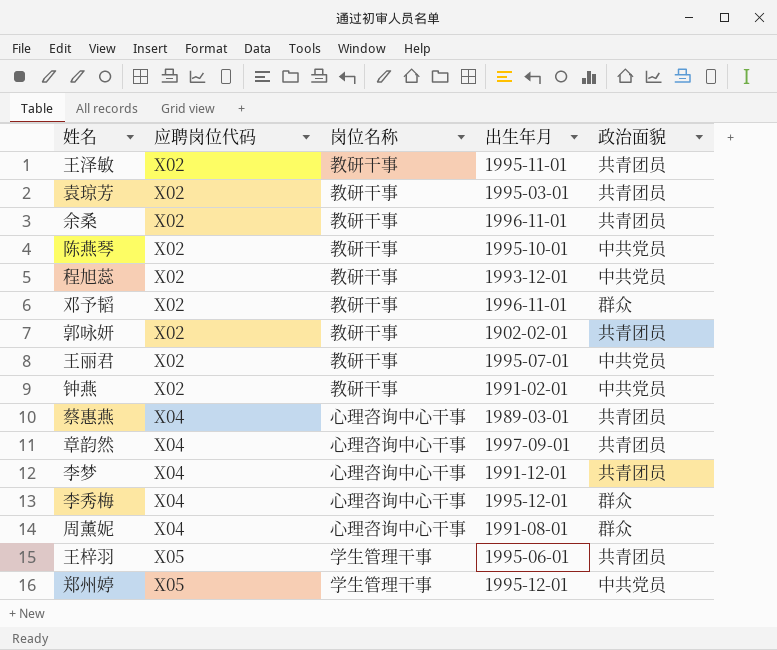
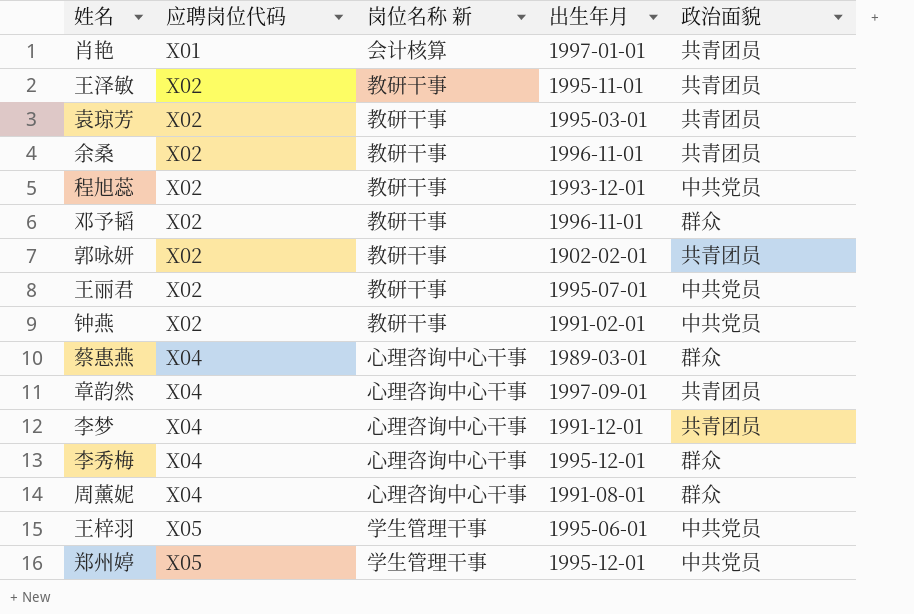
column name: 岗位名称 -> 岗位名称 新
row 陈燕琴: X02 | 教研干事 | 1995-10-01 | 中共党员 -> none
row 肖艳: none -> X01 | 会计核算 | 1997-01-01 | 共青团员
蔡惠燕 | 政治面貌: 共青团员 -> 群众
王梓羽 | 政治面貌: 共青团员 -> 中共党员

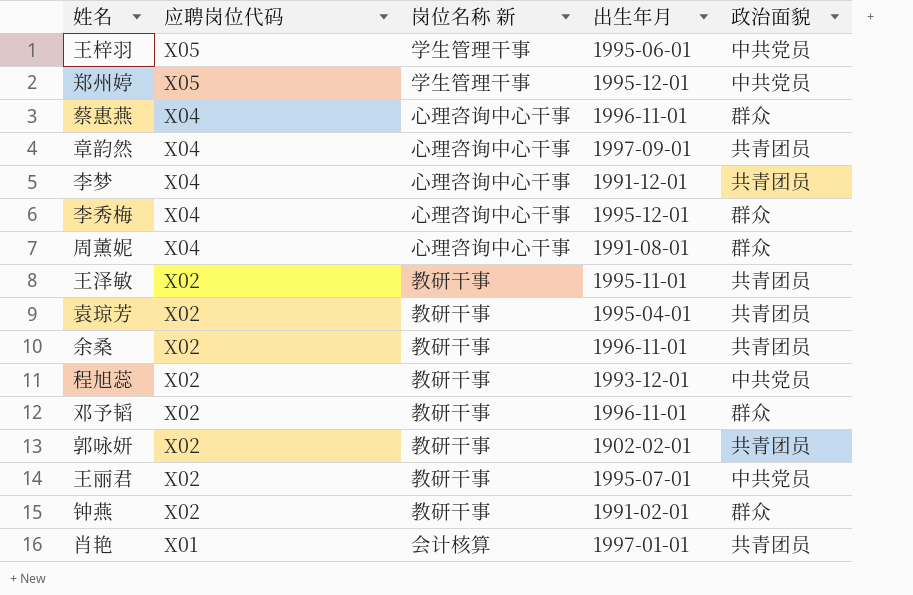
row order: 应聘岗位代码 ascending -> 应聘岗位代码 descending
蔡惠燕 | 出生年月: 1989-03-01 -> 1996-11-01
袁琼芳 | 出生年月: 1995-03-01 -> 1995-04-01
钟燕 | 政治面貌: 中共党员 -> 群众

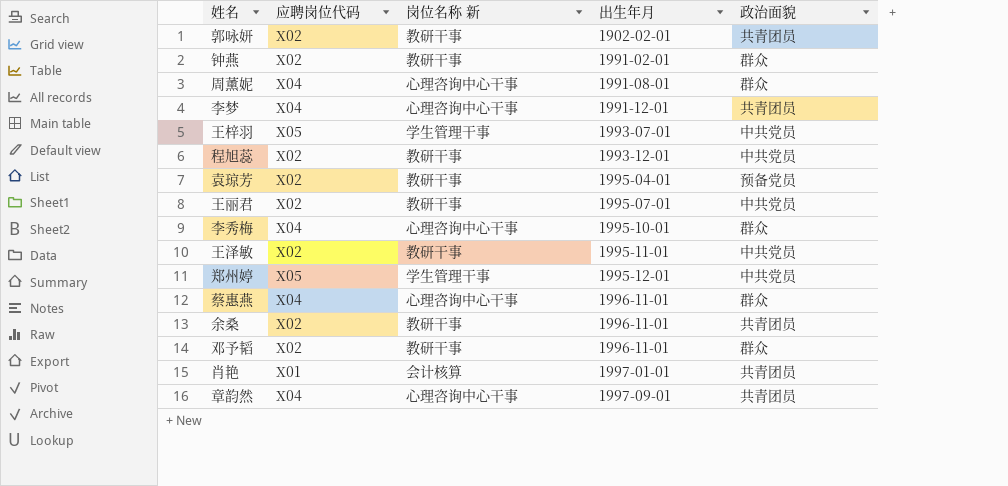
row order: 应聘岗位代码 descending -> 出生年月 ascending
王梓羽 | 出生年月: 1995-06-01 -> 1993-07-01
袁琼芳 | 政治面貌: 共青团员 -> 预备党员
李秀梅 | 出生年月: 1995-12-01 -> 1995-10-01
王泽敏 | 政治面貌: 共青团员 -> 中共党员

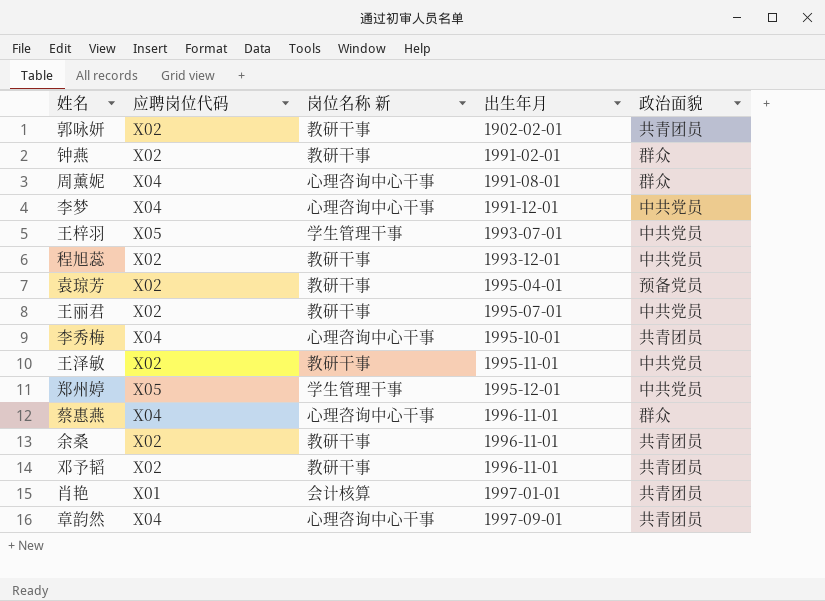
李梦 | 政治面貌: 共青团员 -> 中共党员
李秀梅 | 政治面貌: 群众 -> 共青团员
邓予韬 | 政治面貌: 群众 -> 共青团员

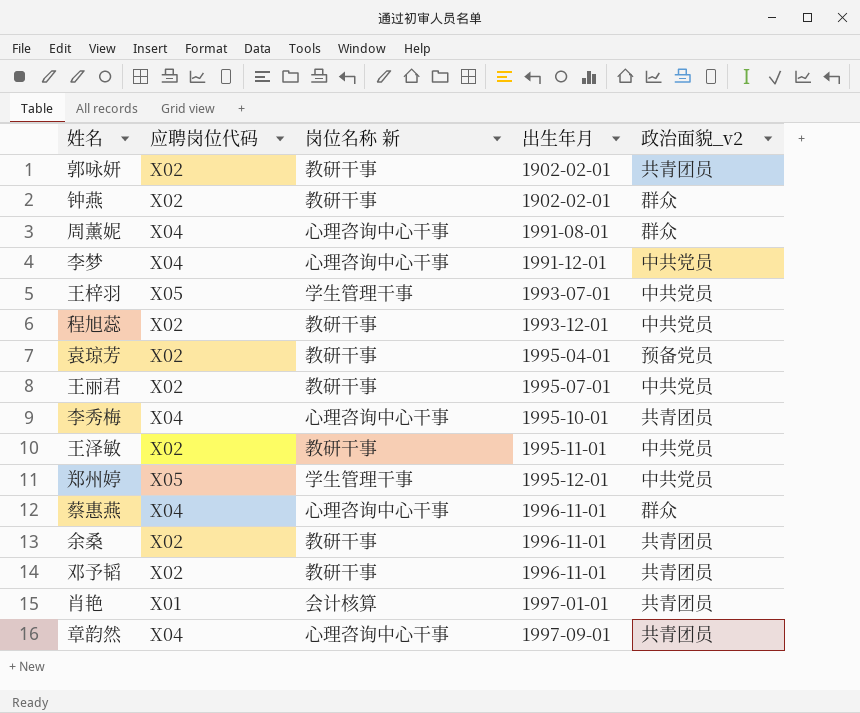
column name: 政治面貌 -> 政治面貌_v2
钟燕 | 出生年月: 1991-02-01 -> 1902-02-01

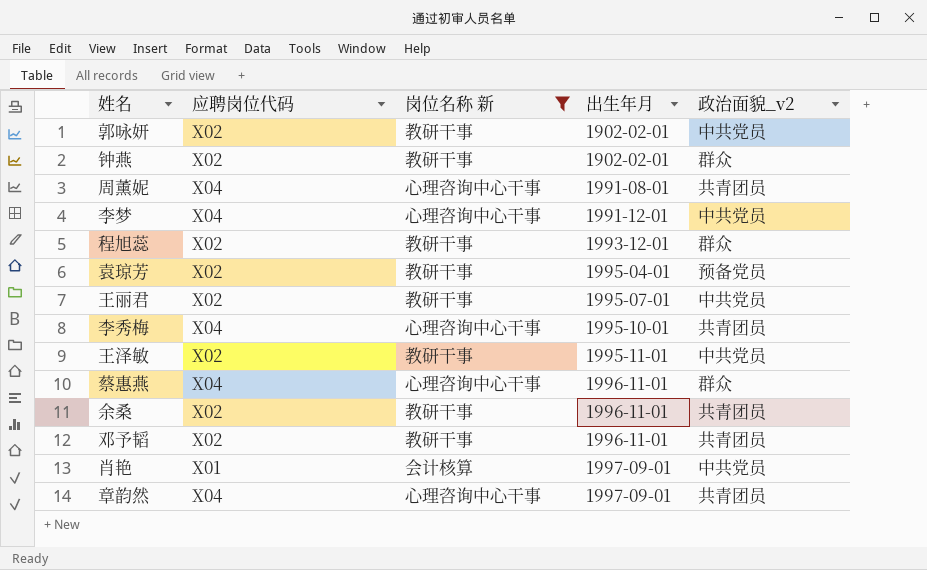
filter: none -> 岗位名称 新 != 学生管理干事
郭咏妍 | 政治面貌_v2: 共青团员 -> 中共党员
周薰妮 | 政治面貌_v2: 群众 -> 共青团员
程旭蕊 | 政治面貌_v2: 中共党员 -> 群众
肖艳 | 出生年月: 1997-01-01 -> 1997-09-01
肖艳 | 政治面貌_v2: 共青团员 -> 中共党员

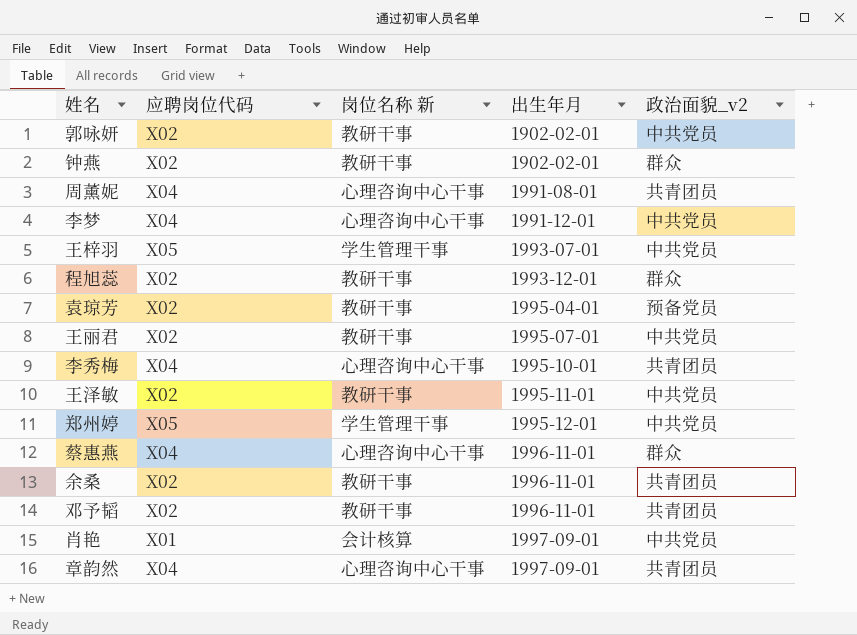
filter: 岗位名称 新 != 学生管理干事 -> none

